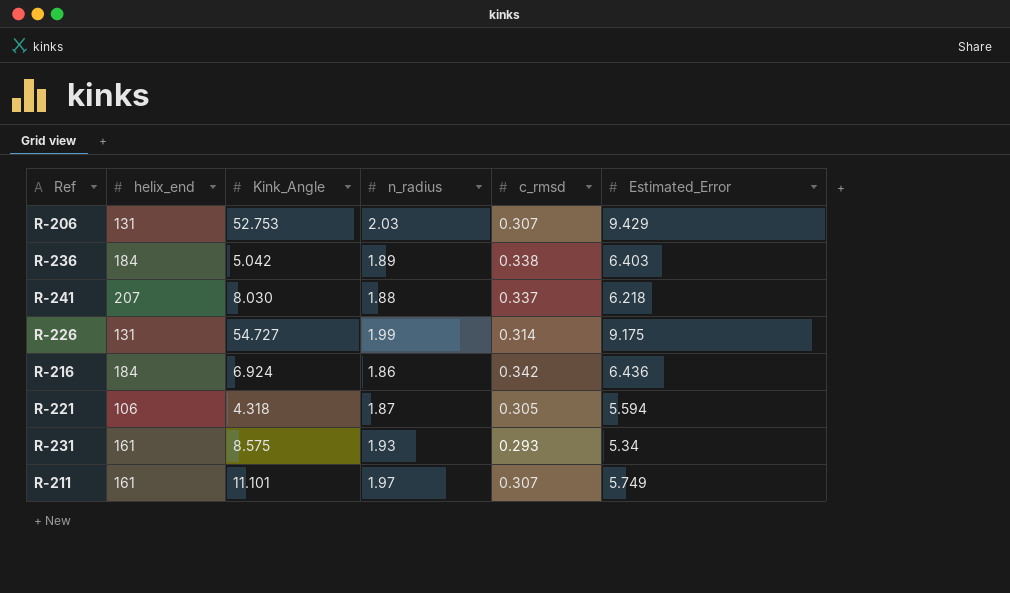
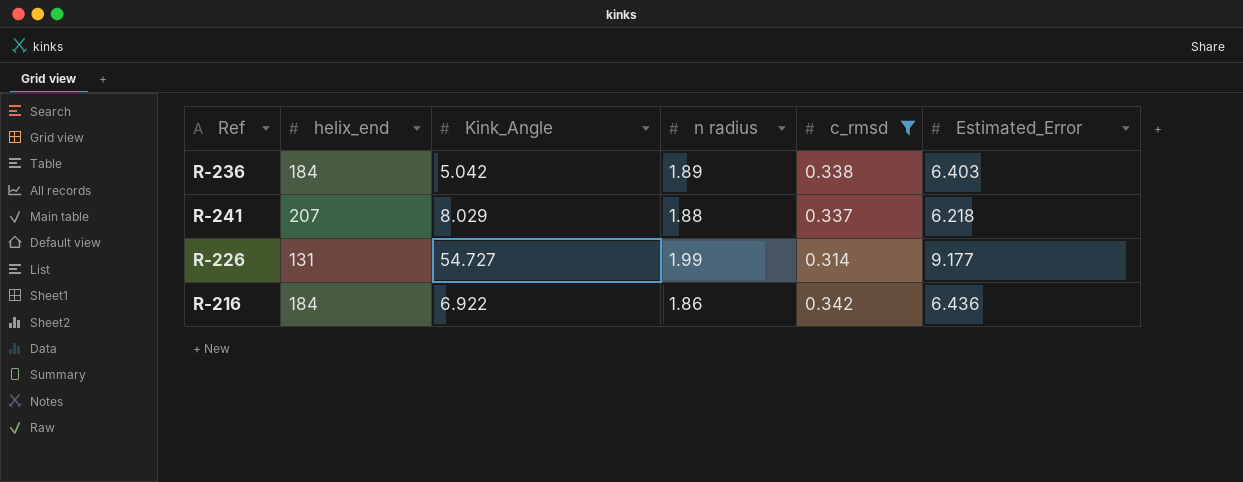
filter: none -> c_rmsd >= 0.314
column name: n_radius -> n radius
R-241 | Kink_Angle: 8.030 -> 8.029
R-226 | Estimated_Error: 9.175 -> 9.177
R-216 | Kink_Angle: 6.924 -> 6.922

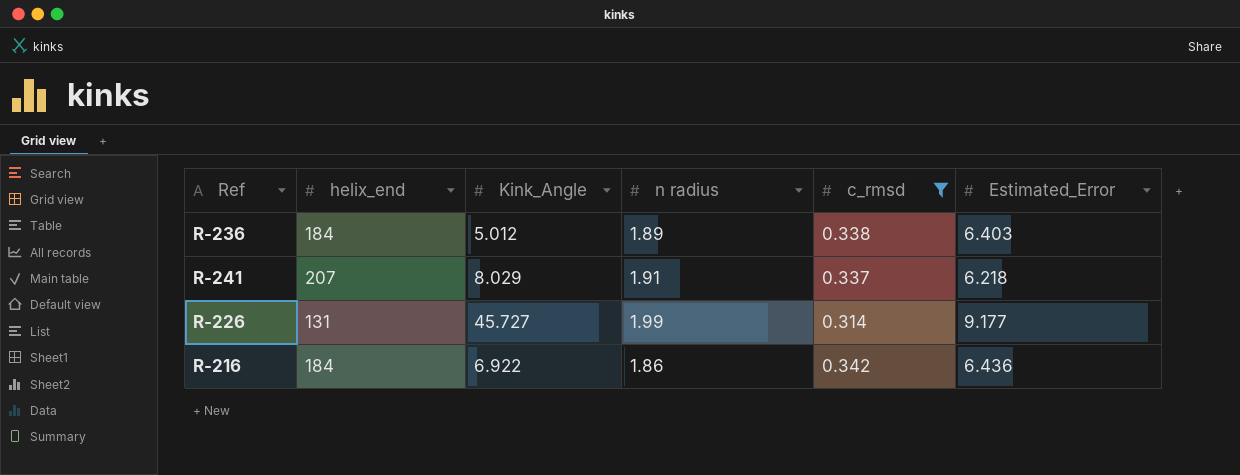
R-236 | Kink_Angle: 5.042 -> 5.012
R-241 | n radius: 1.88 -> 1.91
R-226 | Kink_Angle: 54.727 -> 45.727

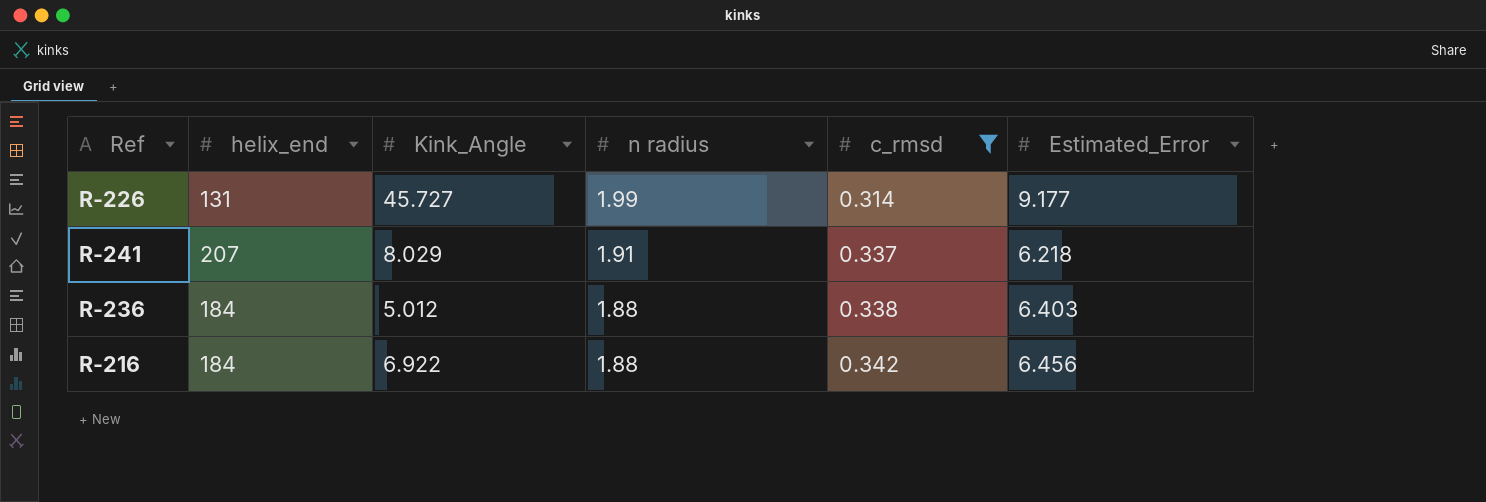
row order: none -> n radius descending
R-236 | n radius: 1.89 -> 1.88
R-216 | n radius: 1.86 -> 1.88
R-216 | Estimated_Error: 6.436 -> 6.456

